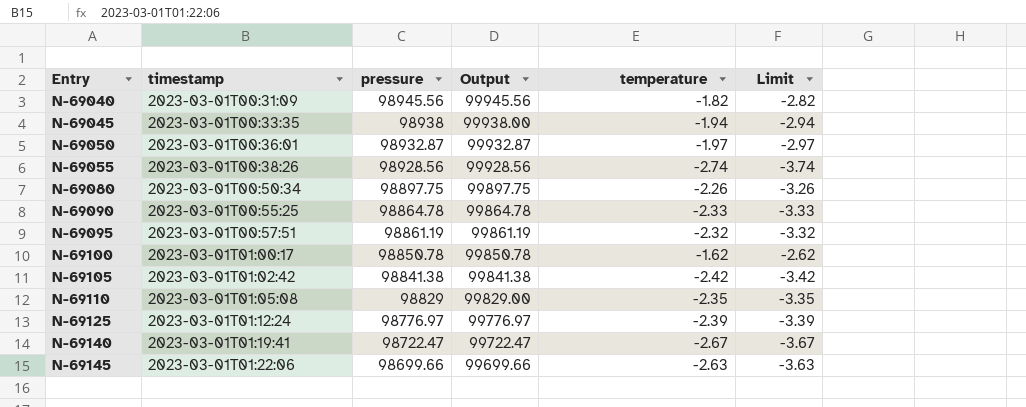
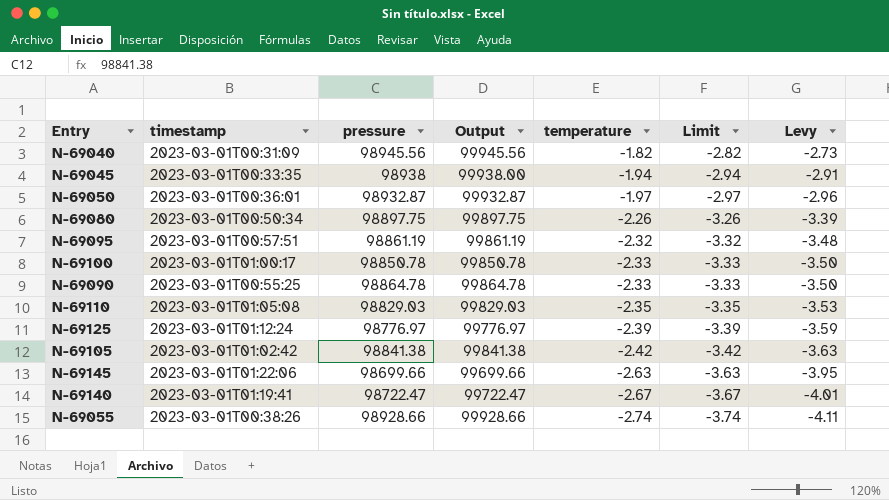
row order: Entry ascending -> temperature descending
column Levy | formula: none -> [temperature] * 1.5
N-69100 | temperature: -1.62 -> -2.33
N-69100 | Limit: -2.62 -> -3.33
N-69110 | pressure: 98829 -> 98829.03
N-69110 | Output: 99829.00 -> 99829.03
N-69055 | pressure: 98928.56 -> 98928.66
N-69055 | Output: 99928.56 -> 99928.66

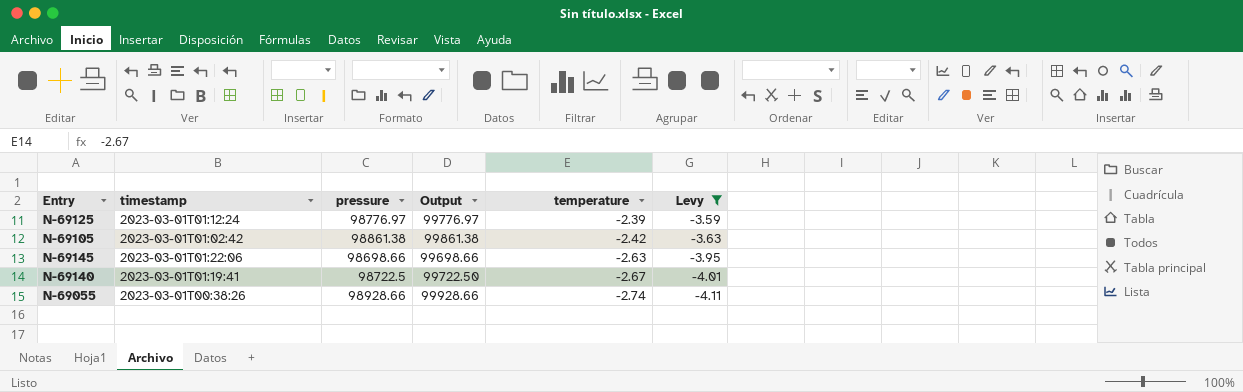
filter: none -> Levy <= -3.59
column Limit | formula: [temperature] - 1 -> none
N-69105 | pressure: 98841.38 -> 98861.38
N-69105 | Output: 99841.38 -> 99861.38
N-69145 | pressure: 98699.66 -> 98698.66
N-69145 | Output: 99699.66 -> 99698.66
N-69140 | pressure: 98722.47 -> 98722.5
N-69140 | Output: 99722.47 -> 99722.50

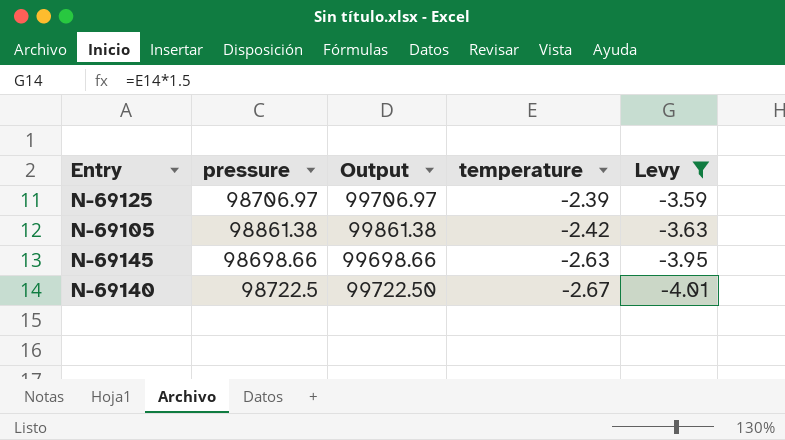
column timestamp | position: 2 -> none
row N-69055: 2023-03-01T00:38:26 | 98928.66 | 99928.66 | -2.74 | -4.11 -> none
N-69125 | pressure: 98776.97 -> 98706.97
N-69125 | Output: 99776.97 -> 99706.97

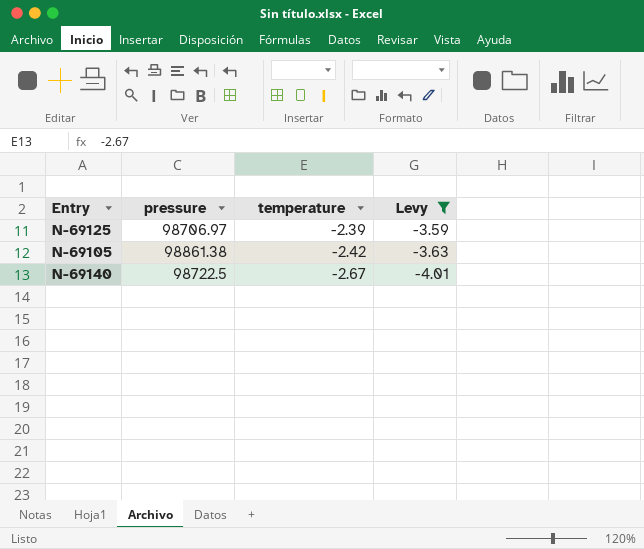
column Output | formula: [pressure] + 1000 -> none
row N-69145: 98698.66 | 99698.66 | -2.63 | -3.95 -> none

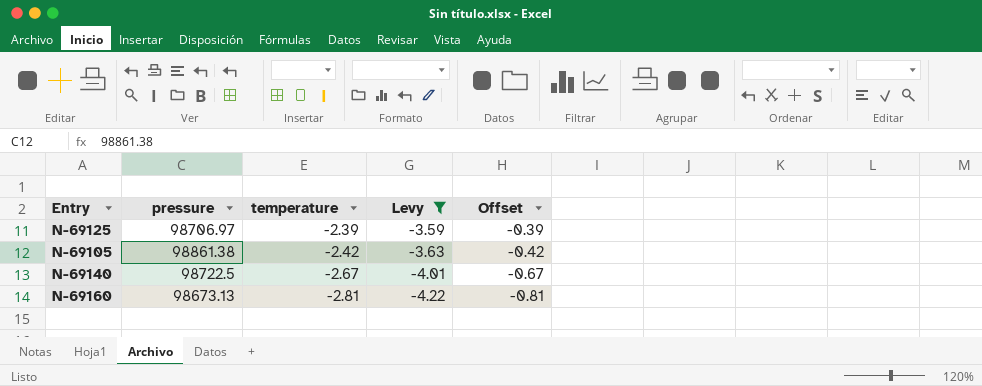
column Offset | formula: none -> [temperature] + 2
row N-69160: none -> 98673.13 | -2.81 | -4.22 | -0.81

